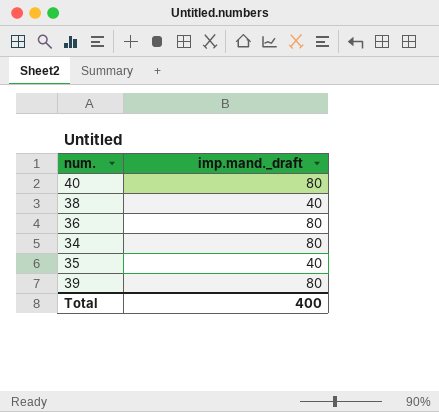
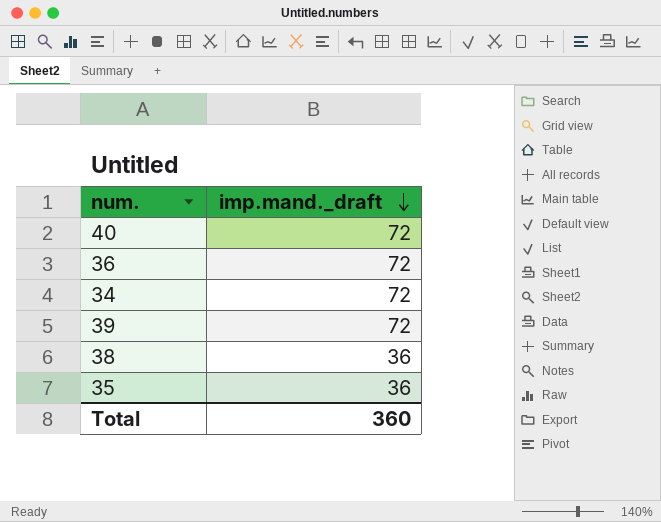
row order: none -> imp.mand._draft descending
40 | imp.mand._draft: 80 -> 72
36 | imp.mand._draft: 80 -> 72
34 | imp.mand._draft: 80 -> 72
39 | imp.mand._draft: 80 -> 72
38 | imp.mand._draft: 40 -> 36
35 | imp.mand._draft: 40 -> 36
Total | imp.mand._draft: 400 -> 360

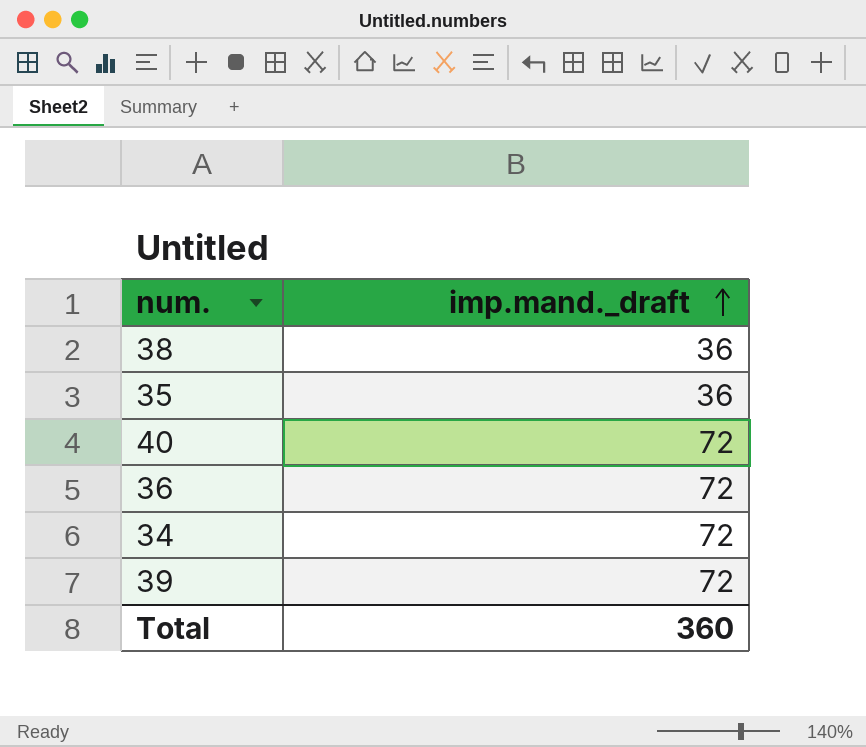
row order: imp.mand._draft descending -> imp.mand._draft ascending

